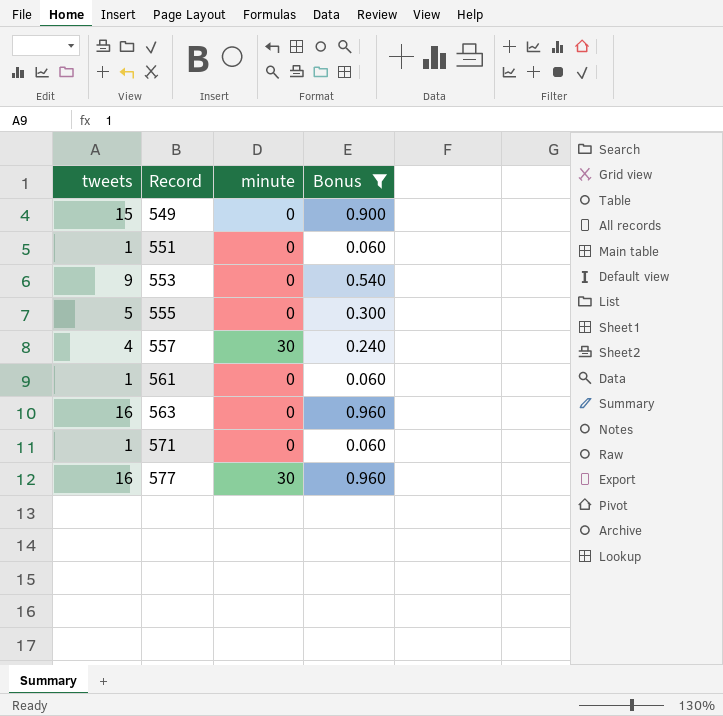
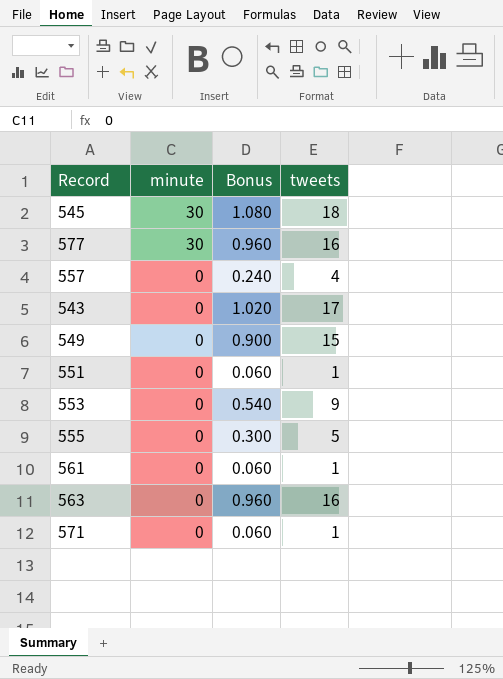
filter: Bonus <= 0.960 -> none
row order: Record ascending -> minute descending
column tweets | position: 1 -> 4
557 | minute: 30 -> 0

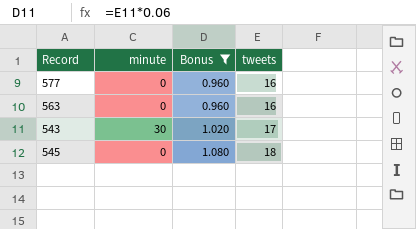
filter: none -> Bonus >= 0.960
row order: minute descending -> Bonus ascending
577 | minute: 30 -> 0
543 | minute: 0 -> 30
545 | minute: 30 -> 0

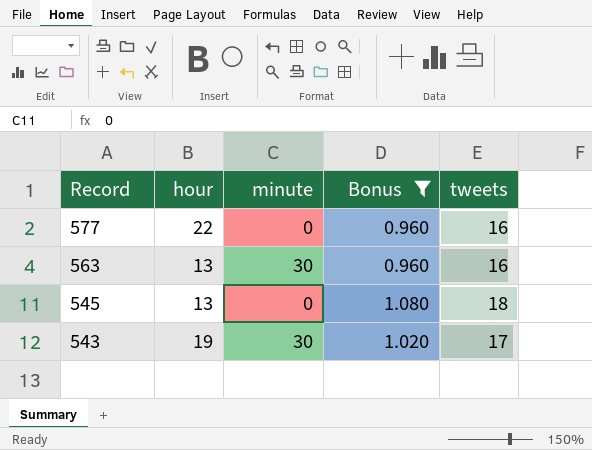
row order: Bonus ascending -> Record descending
column hour | position: none -> 2
563 | minute: 0 -> 30

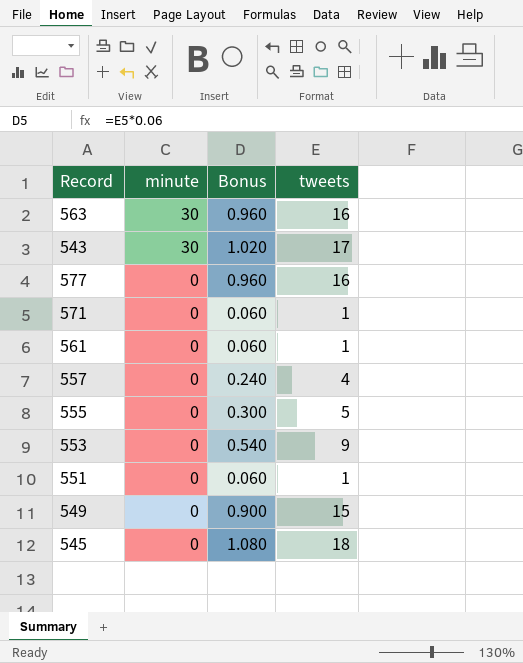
filter: Bonus >= 0.960 -> none
row order: Record descending -> minute descending
column hour | position: 2 -> none

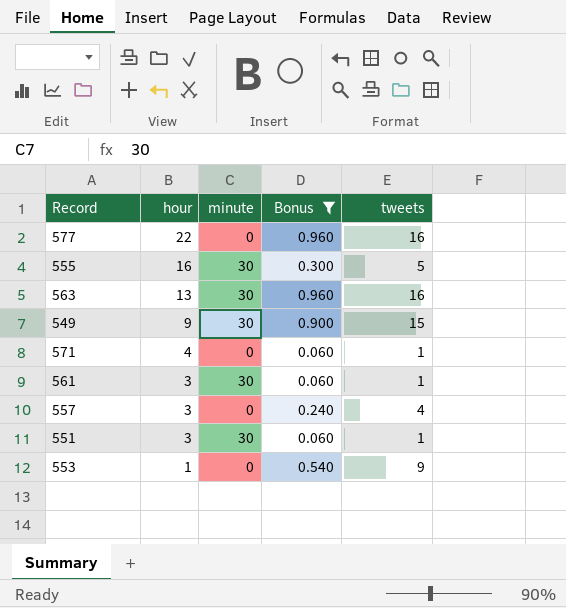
filter: none -> Bonus <= 0.960
row order: minute descending -> hour descending
column hour | position: none -> 2
555 | minute: 0 -> 30
549 | minute: 0 -> 30
561 | minute: 0 -> 30
551 | minute: 0 -> 30

